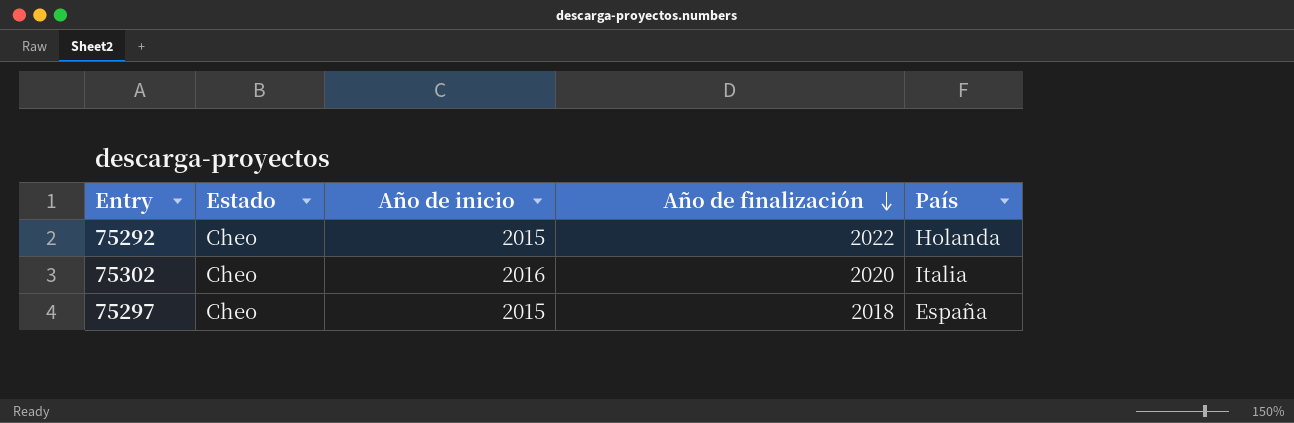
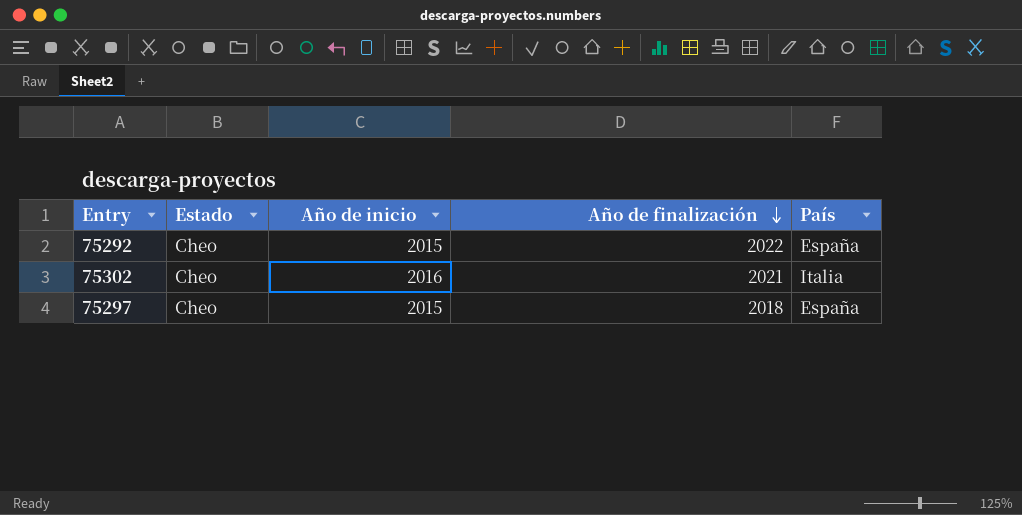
75292 | País: Holanda -> España
75302 | Año de finalización: 2020 -> 2021

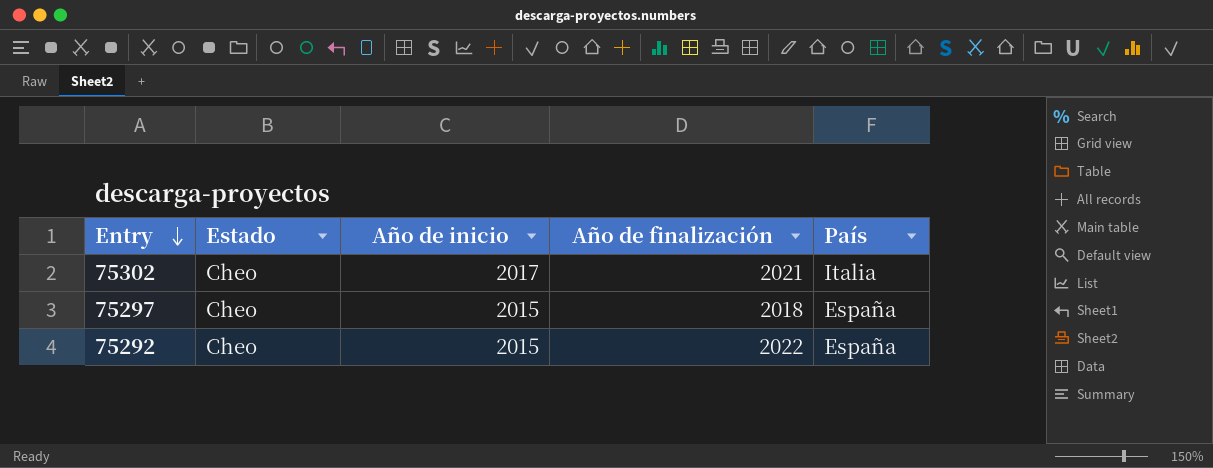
row order: Año de finalización descending -> Entry descending
75302 | Año de inicio: 2016 -> 2017

